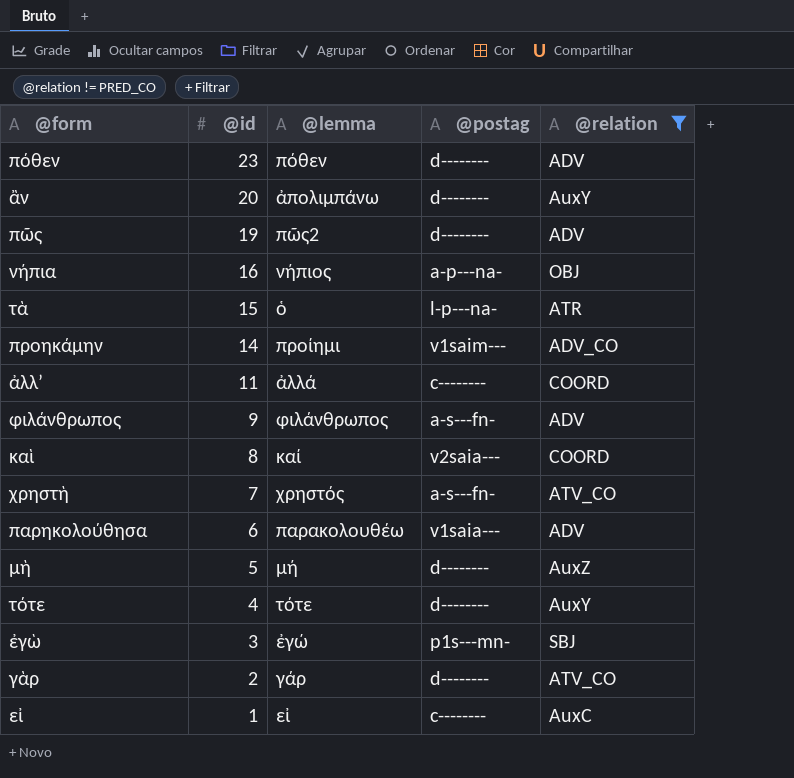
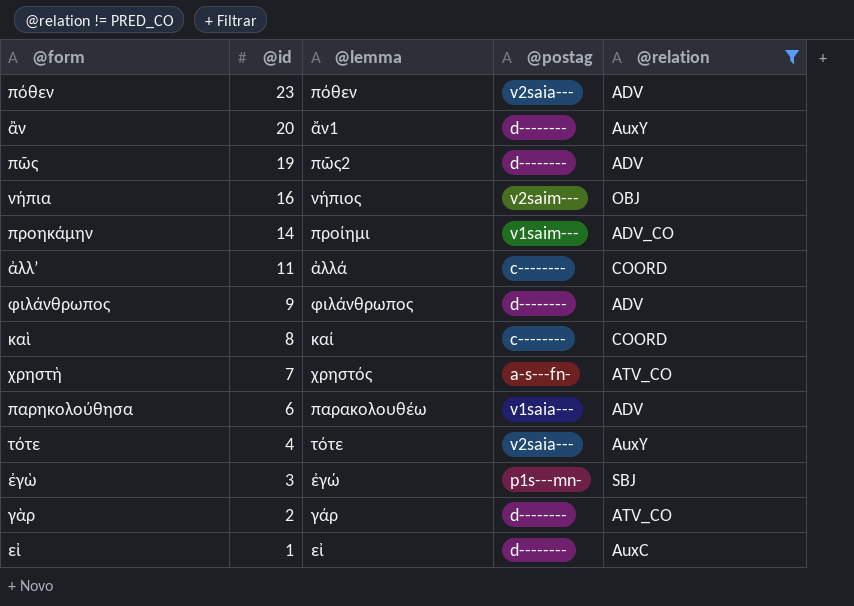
row τὰ: 15 | ὁ | l-p---na- | ATR -> none
row μὴ: 5 | μή | d-------- | AuxZ -> none
πόθεν | @postag: d-------- -> v2saia---
ἂν | @lemma: ἀπολιμπάνω -> ἄν1
νήπια | @postag: a-p---na- -> v2saim---
φιλάνθρωπος | @postag: a-s---fn- -> d--------
καὶ | @postag: v2saia--- -> c--------
τότε | @postag: d-------- -> v2saia---
εἰ | @postag: c-------- -> d--------

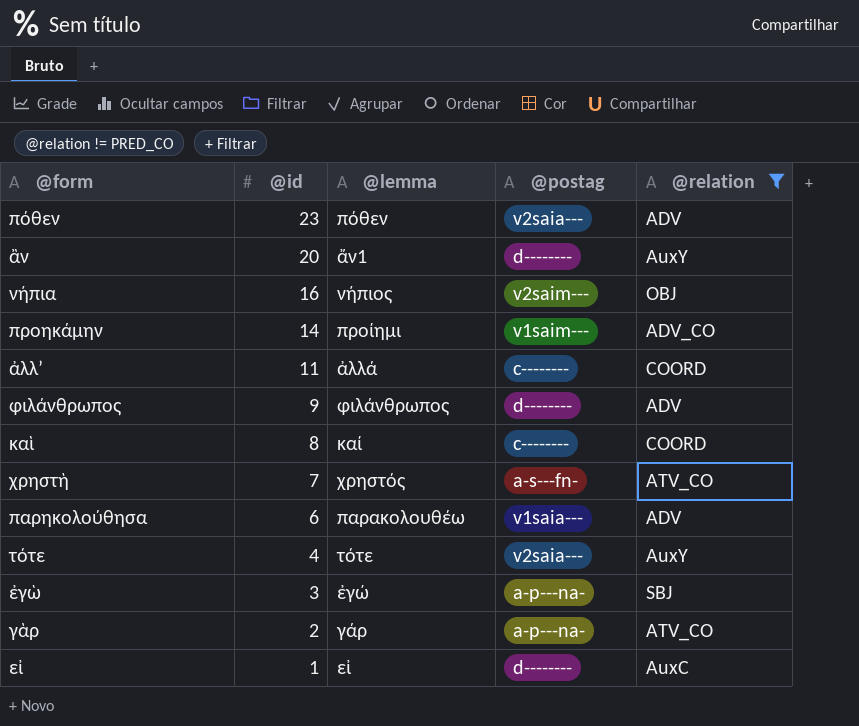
row πῶς: 19 | πῶς2 | d-------- | ADV -> none
ἐγὼ | @postag: p1s---mn- -> a-p---na-
γὰρ | @postag: d-------- -> a-p---na-

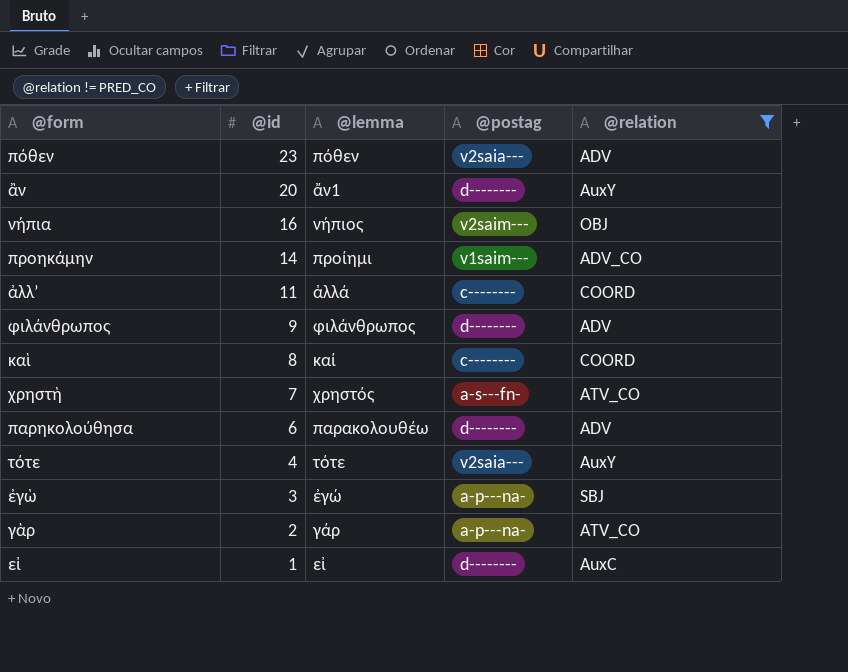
παρηκολούθησα | @postag: v1saia--- -> d--------

